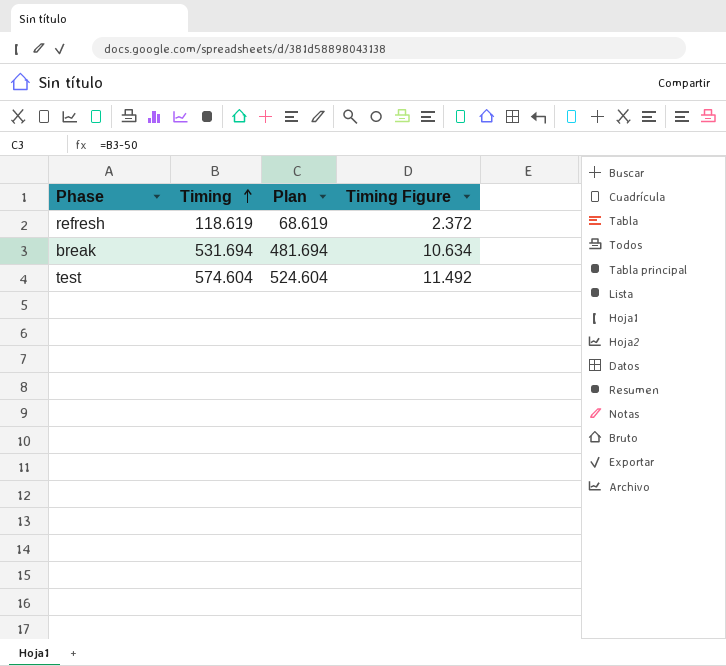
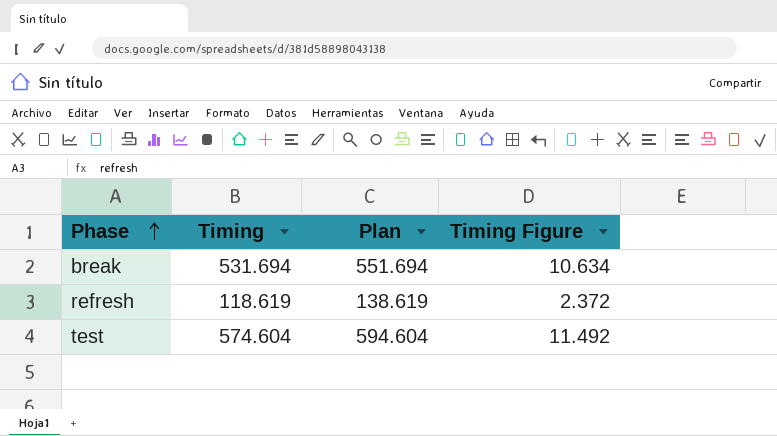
row order: Timing ascending -> Phase ascending
column Plan | formula: [Timing] - 50 -> [Timing] + 20

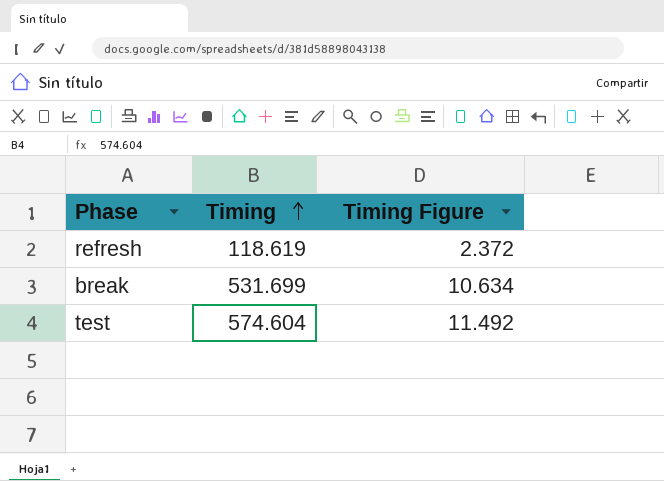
row order: Phase ascending -> Timing ascending
column Plan | formula: [Timing] + 20 -> none
break | Timing: 531.694 -> 531.699

